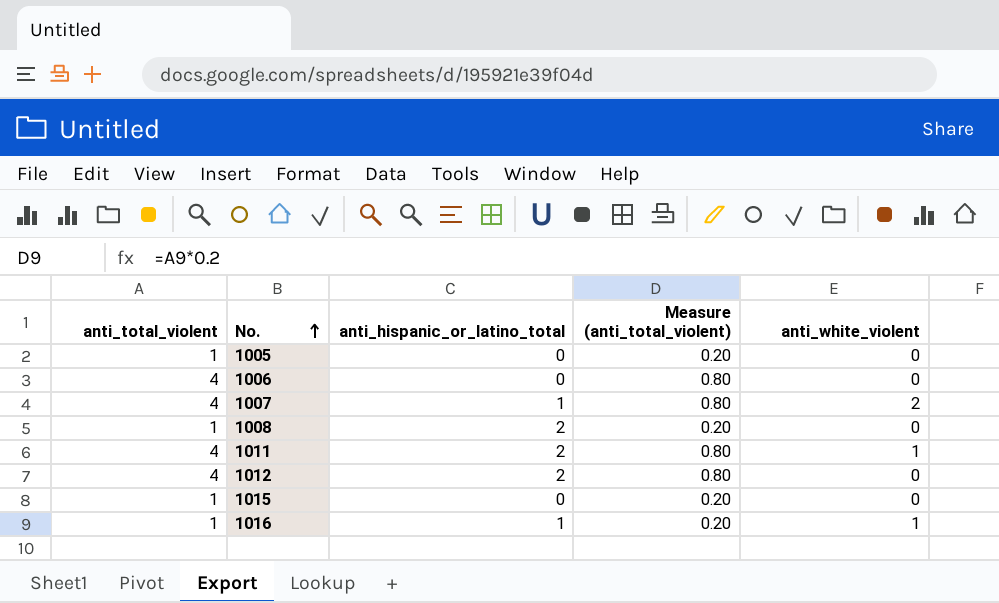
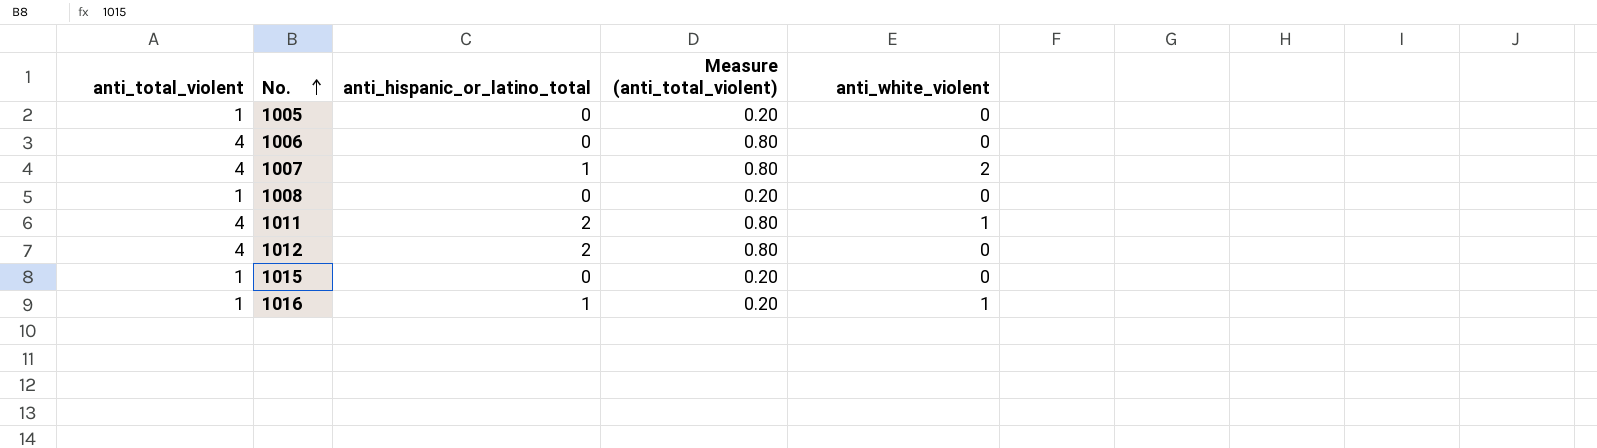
1008 | anti_hispanic_or_latino_total: 2 -> 0

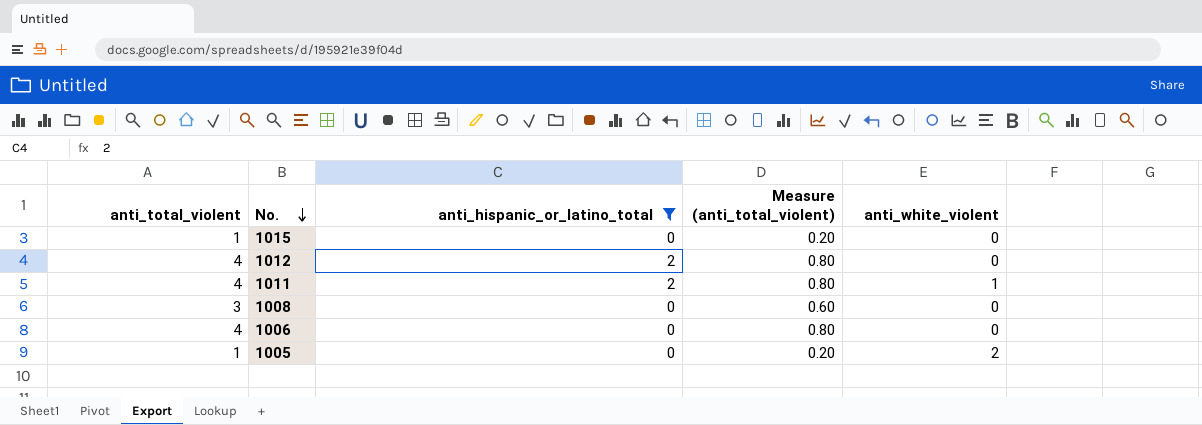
filter: none -> anti_hispanic_or_latino_total != 1
row order: No. ascending -> No. descending
1008 | anti_total_violent: 1 -> 3
1008 | Measure (anti_total_violent): 0.20 -> 0.60
1005 | anti_white_violent: 0 -> 2

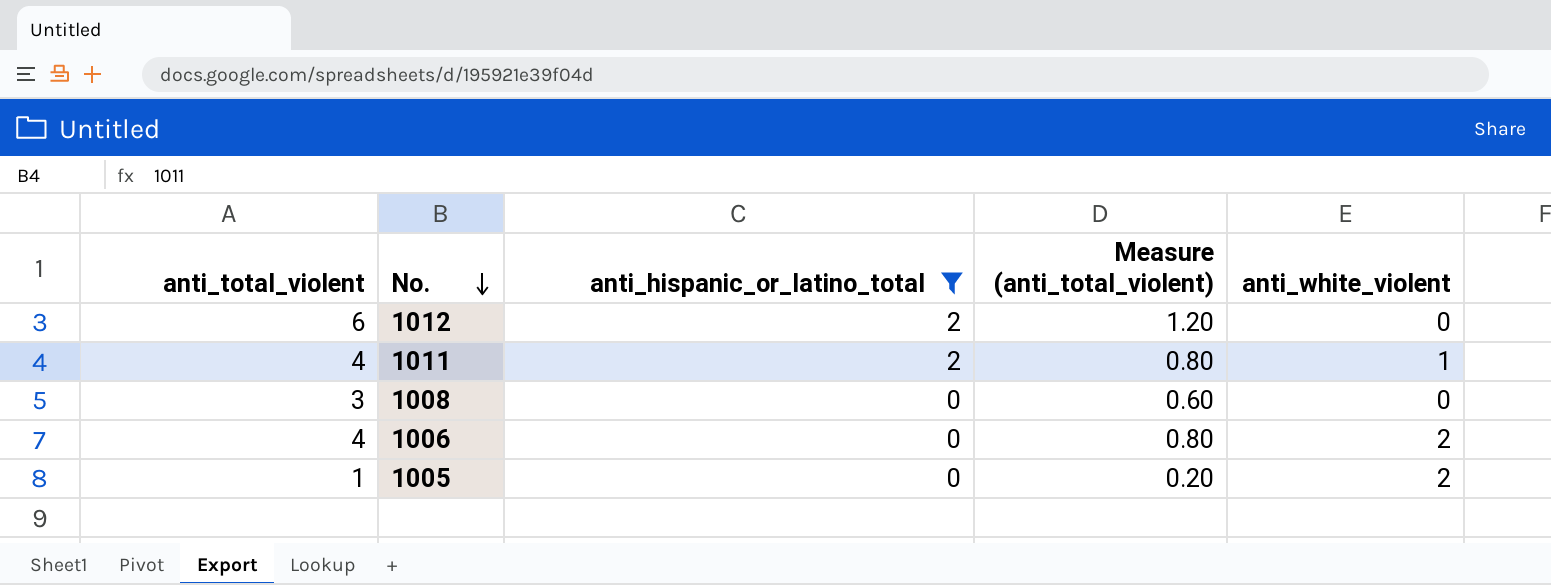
row 1015: 1 | 0 | 0.20 | 0 -> none
1012 | anti_total_violent: 4 -> 6
1012 | Measure (anti_total_violent): 0.80 -> 1.20
1006 | anti_white_violent: 0 -> 2

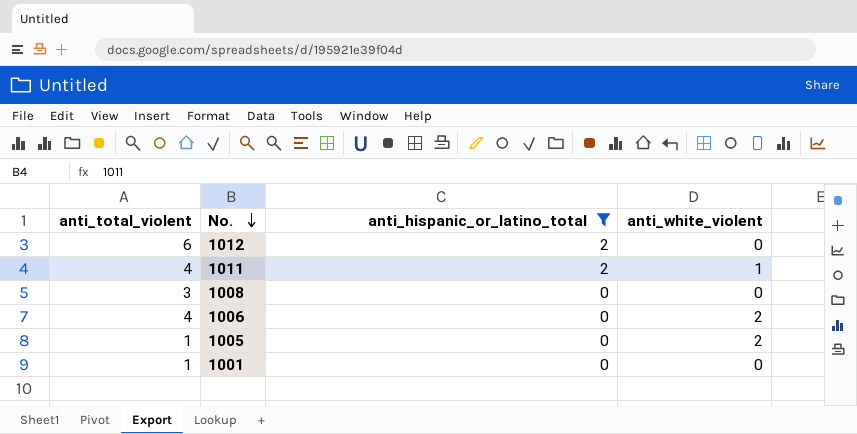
column Measure (anti_total_violent) | formula: [anti_total_violent] * 0.2 -> none
row 1001: none -> 1 | 0 | 0

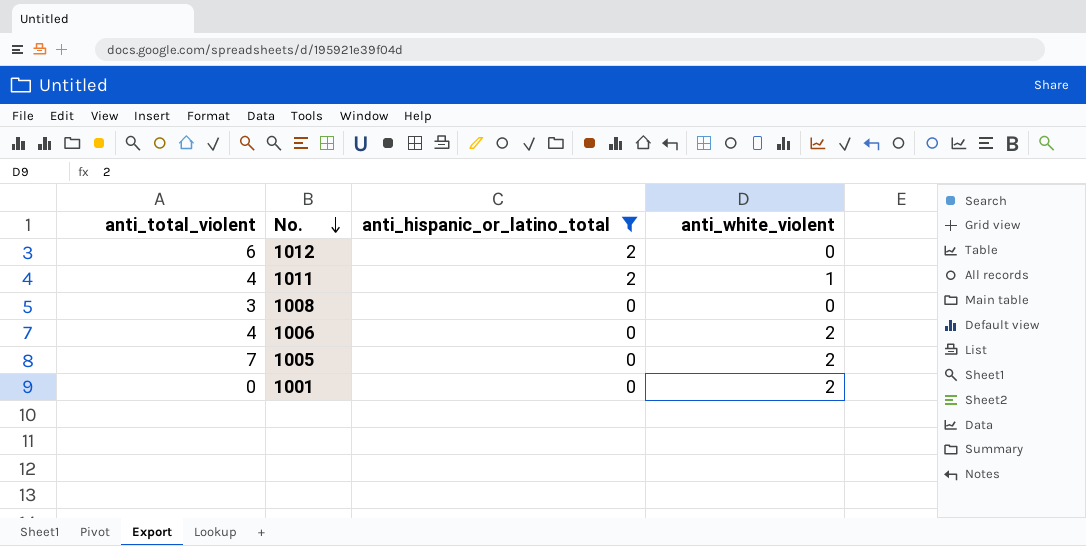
1005 | anti_total_violent: 1 -> 7
1001 | anti_total_violent: 1 -> 0
1001 | anti_white_violent: 0 -> 2

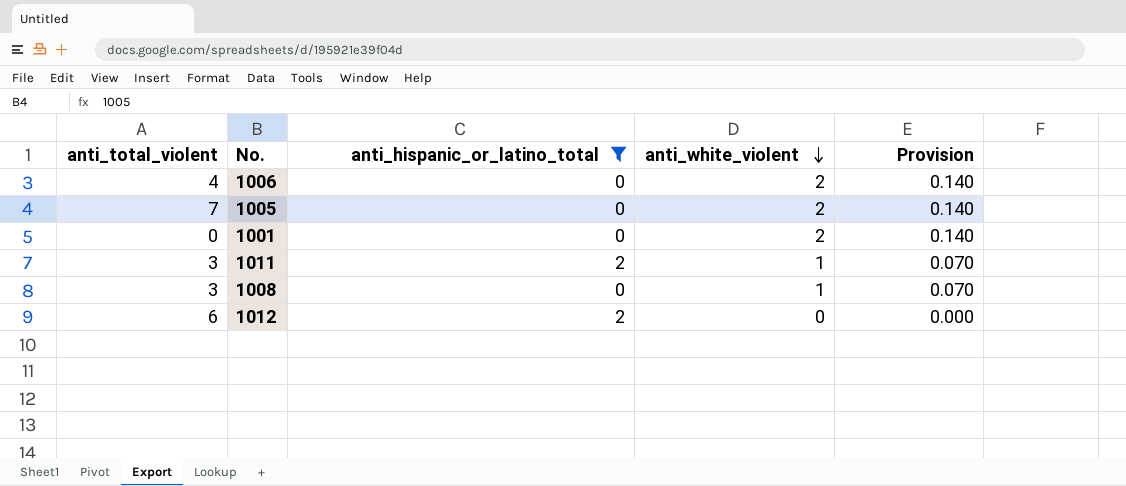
row order: No. descending -> anti_white_violent descending
column Provision | formula: none -> [anti_white_violent] * 0.07
1011 | anti_total_violent: 4 -> 3
1008 | anti_white_violent: 0 -> 1

